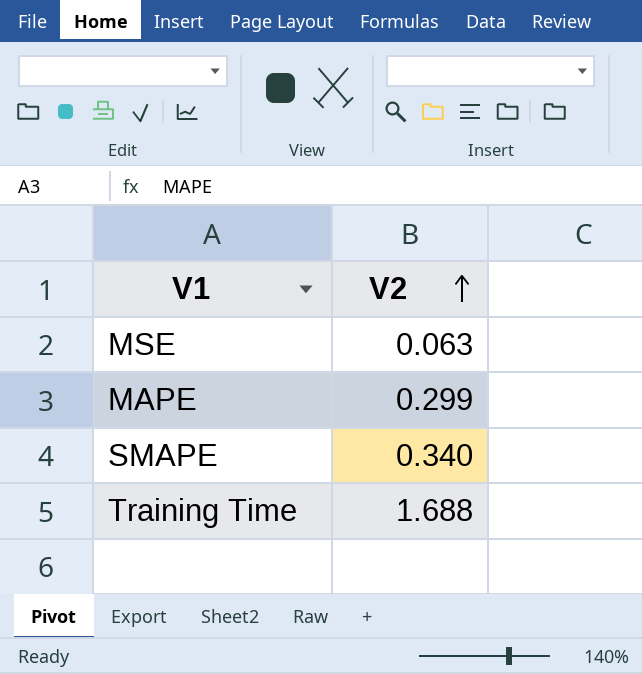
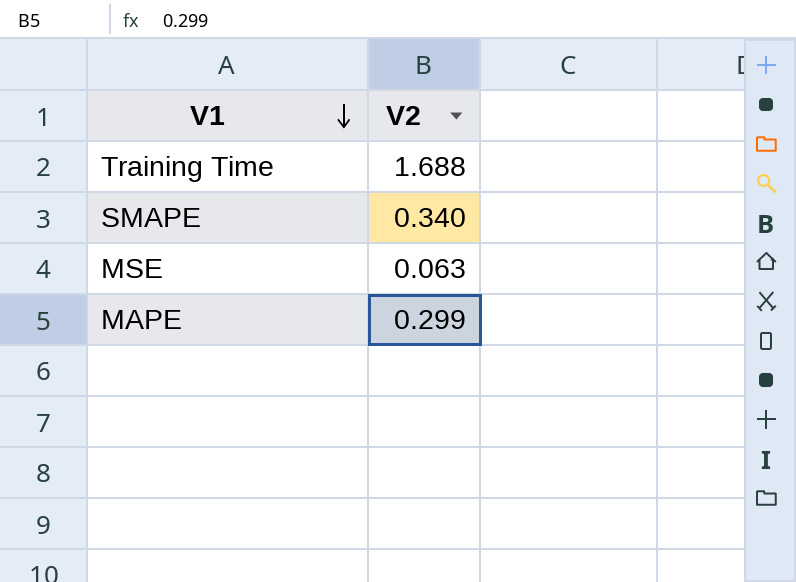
row order: V2 ascending -> V1 descending

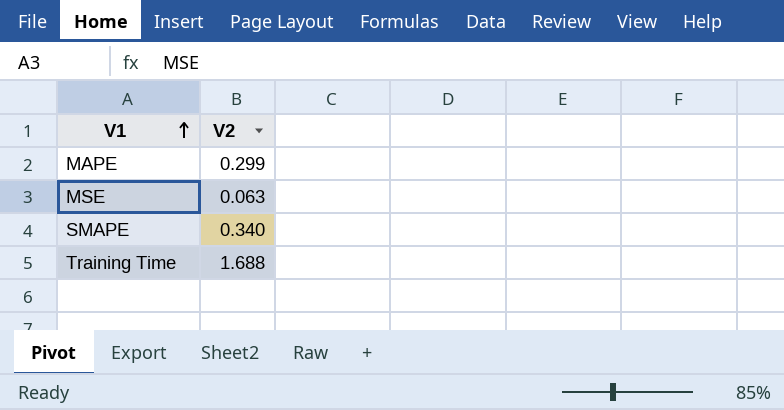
row order: V1 descending -> V1 ascending

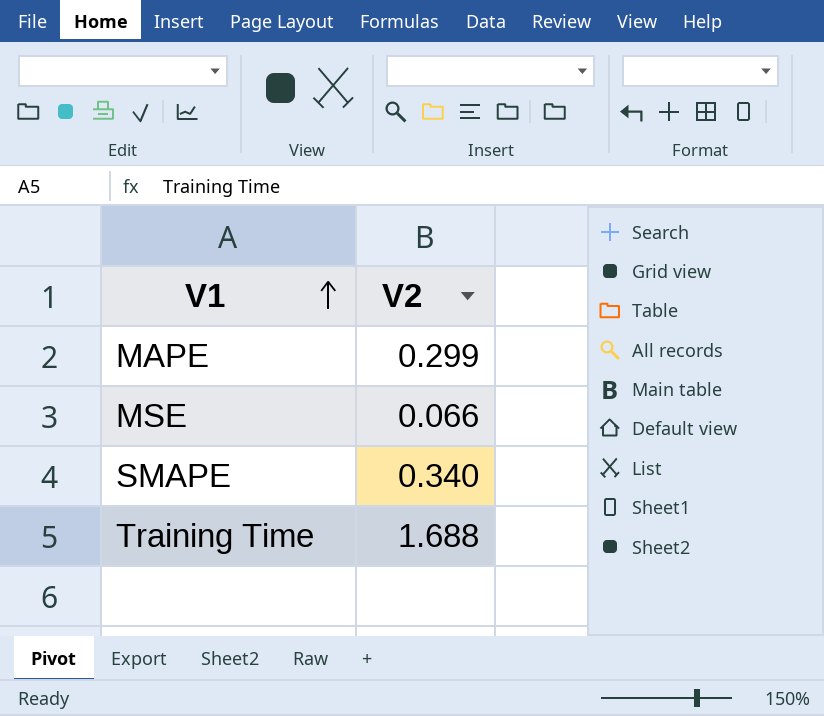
MSE | V2: 0.063 -> 0.066

